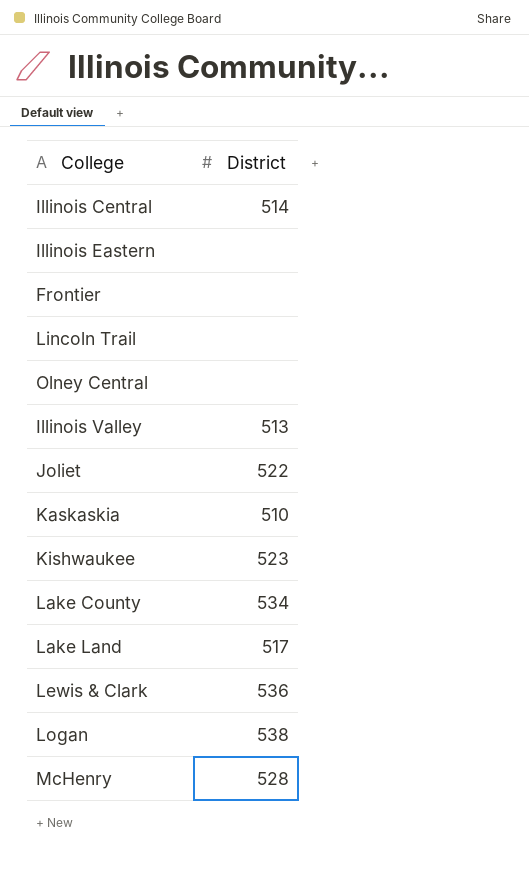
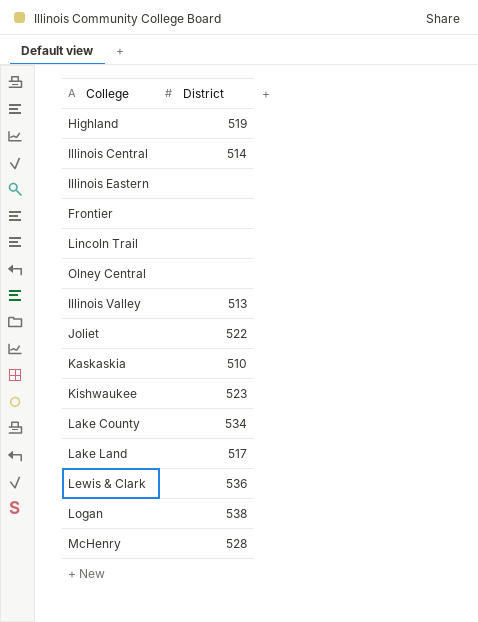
row Highland: none -> 519

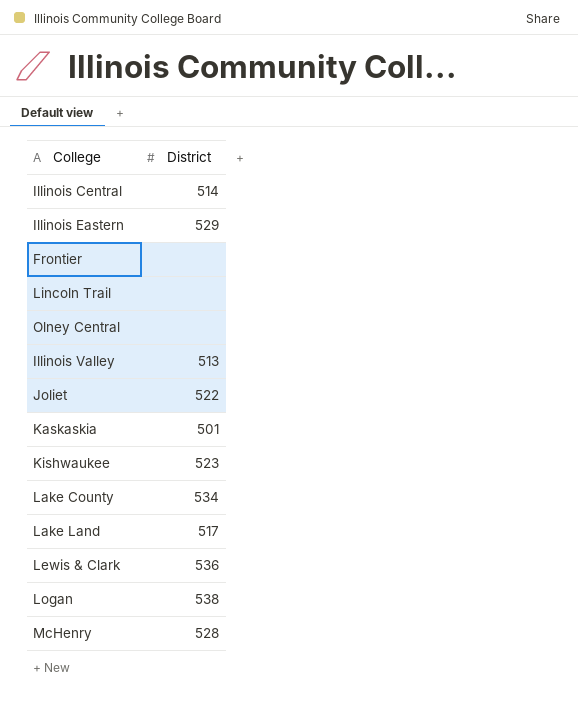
row Highland: 519 -> none
Illinois Eastern | District: none -> 529
Kaskaskia | District: 510 -> 501

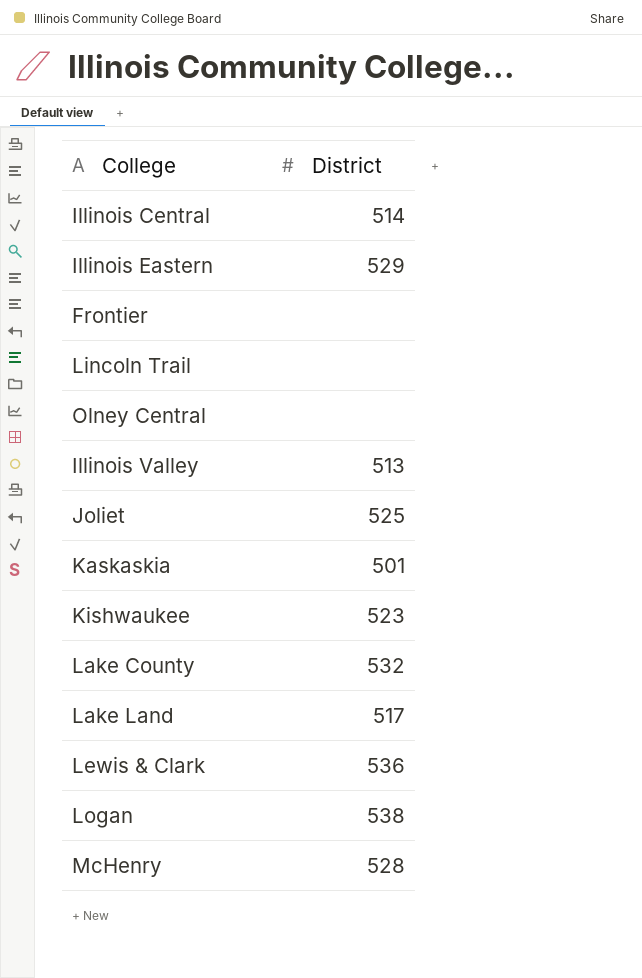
Joliet | District: 522 -> 525
Lake County | District: 534 -> 532

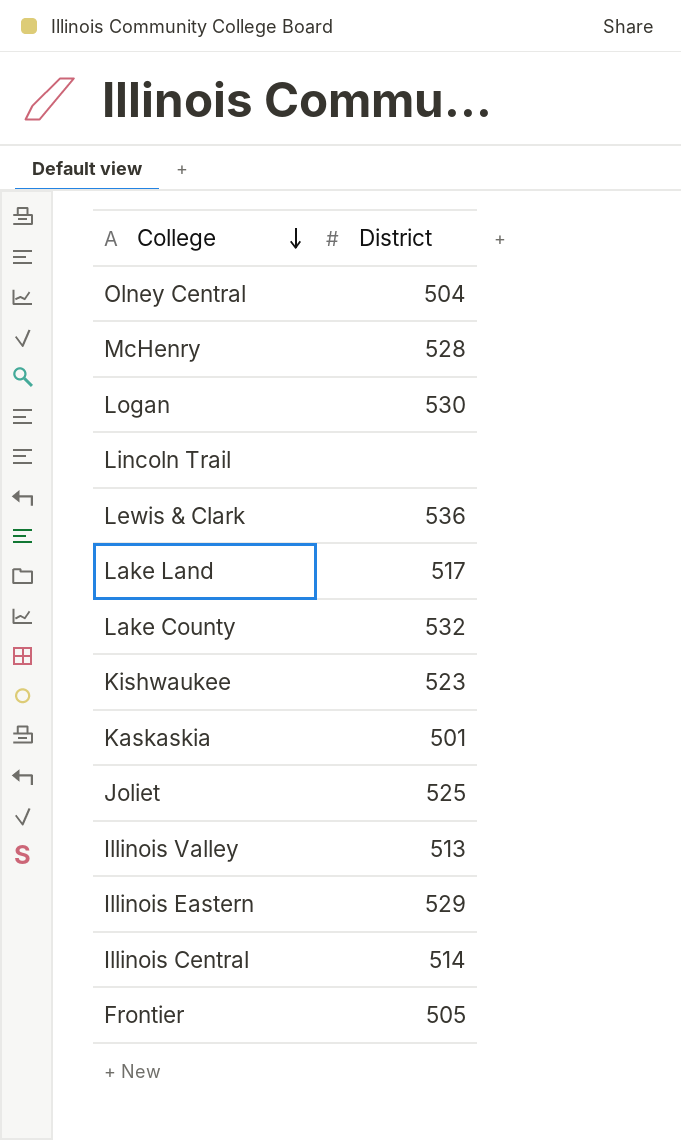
row order: none -> College descending
Olney Central | District: none -> 504
Logan | District: 538 -> 530
Frontier | District: none -> 505

